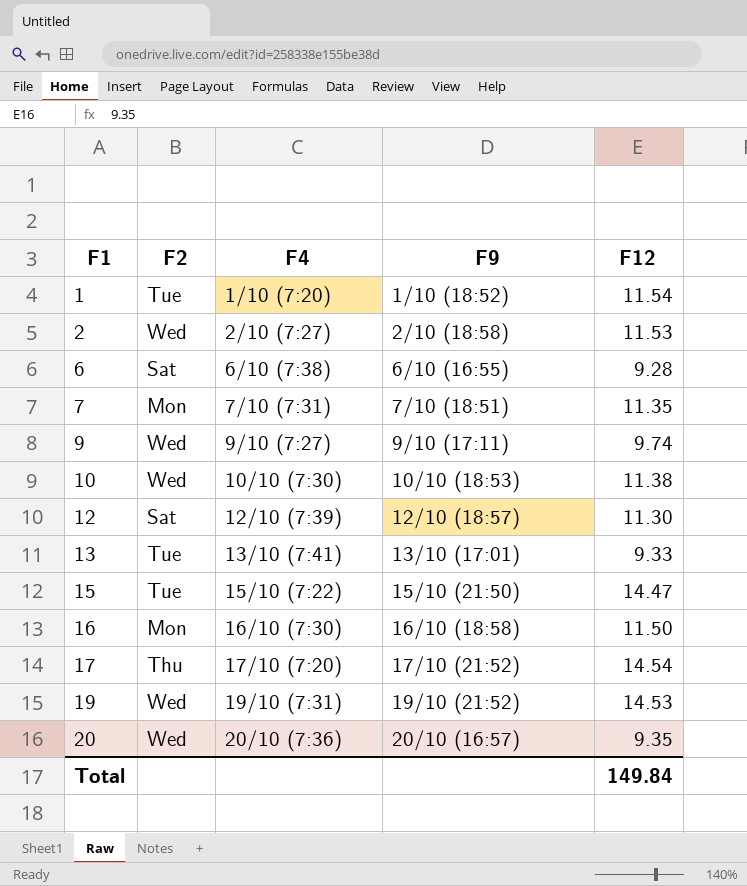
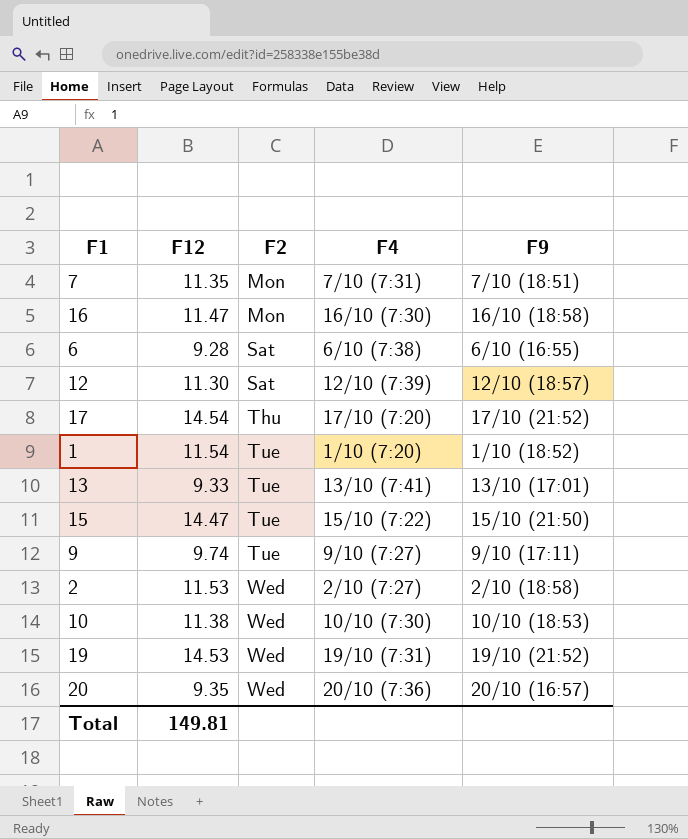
row order: F1 ascending -> F2 ascending
column F12 | position: 5 -> 2
16 | F12: 11.50 -> 11.47
9 | F2: Wed -> Tue
Total | F12: 149.84 -> 149.81

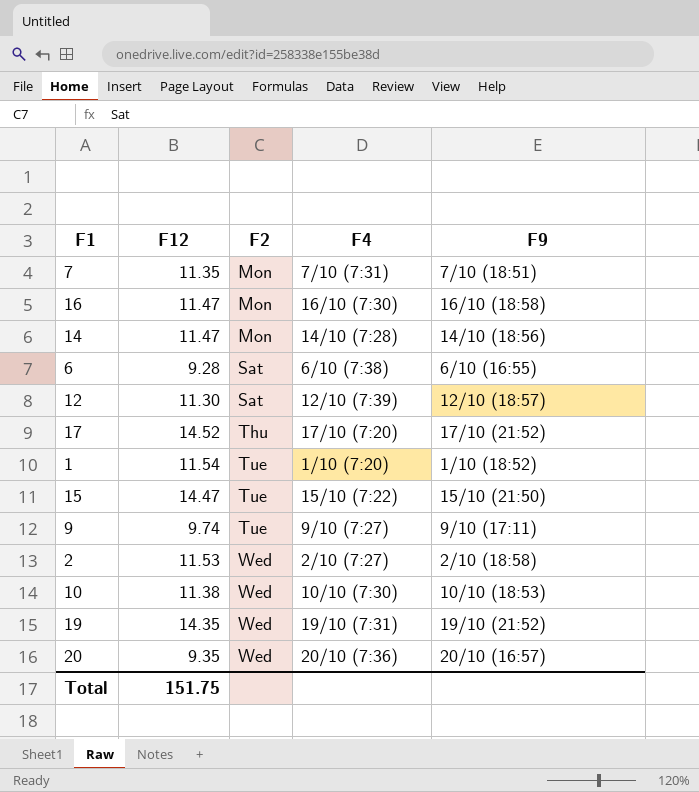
row 13: 9.33 | Tue | 13/10 (7:41) | 13/10 (17:01) -> none
row 14: none -> 11.47 | Mon | 14/10 (7:28) | 14/10 (18:56)
17 | F12: 14.54 -> 14.52
19 | F12: 14.53 -> 14.35
Total | F12: 149.81 -> 151.75

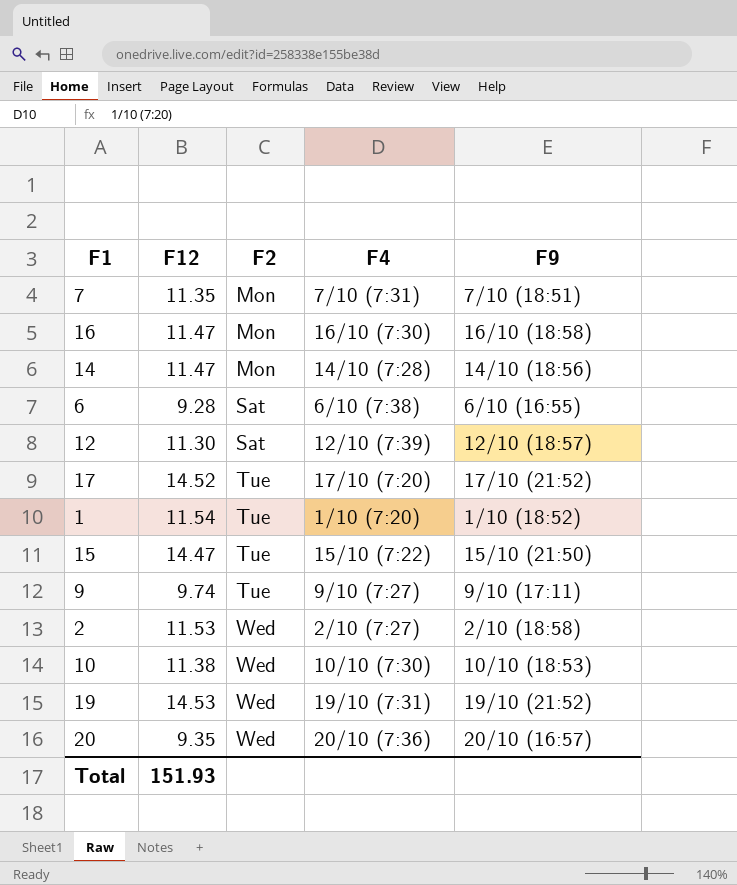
17 | F2: Thu -> Tue
19 | F12: 14.35 -> 14.53
Total | F12: 151.75 -> 151.93

